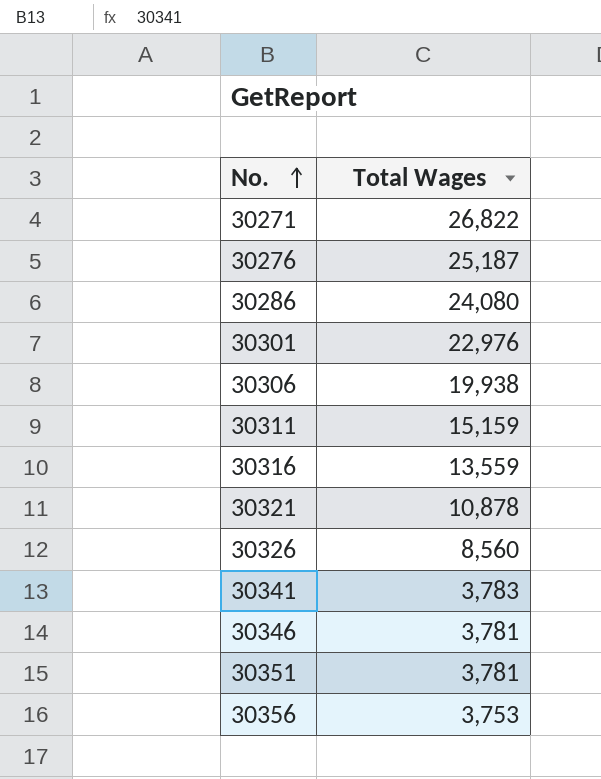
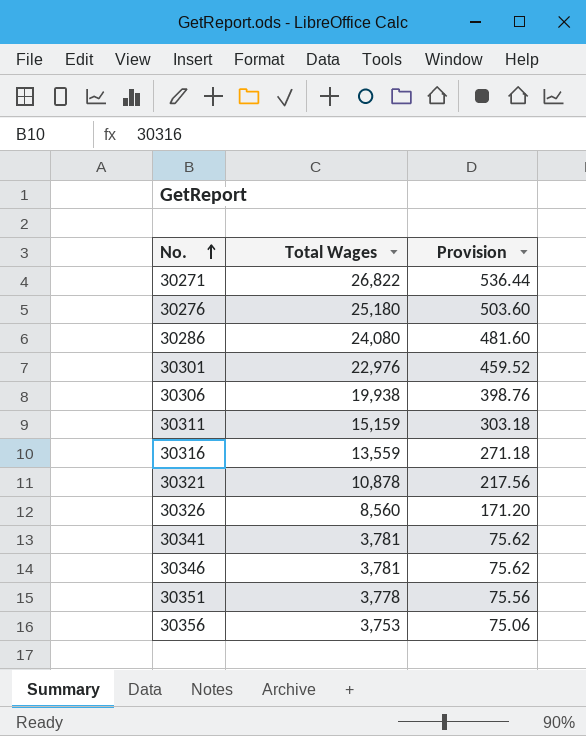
column Provision | formula: none -> [Total Wages] * 0.02
30276 | Total Wages: 25,187 -> 25,180
30341 | Total Wages: 3,783 -> 3,781
30351 | Total Wages: 3,781 -> 3,778

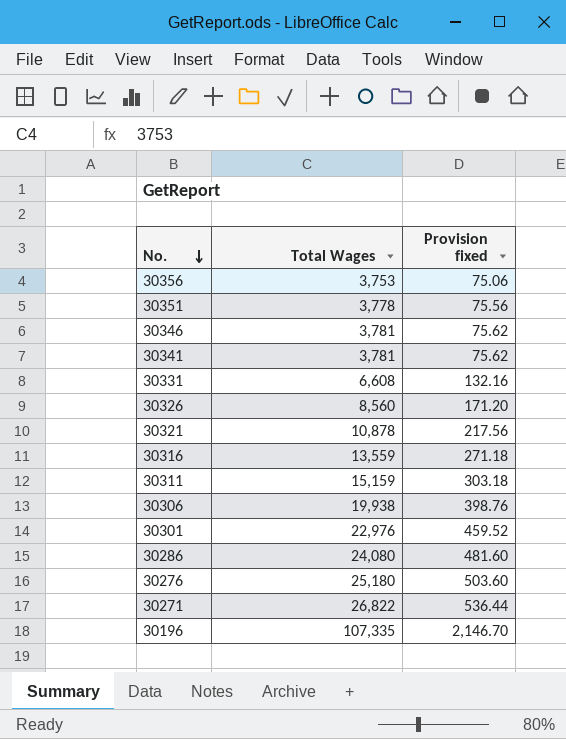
row order: No. ascending -> No. descending
column name: Provision -> Provision fixed
row 30331: none -> 6,608 | 132.16
row 30196: none -> 107,335 | 2,146.70

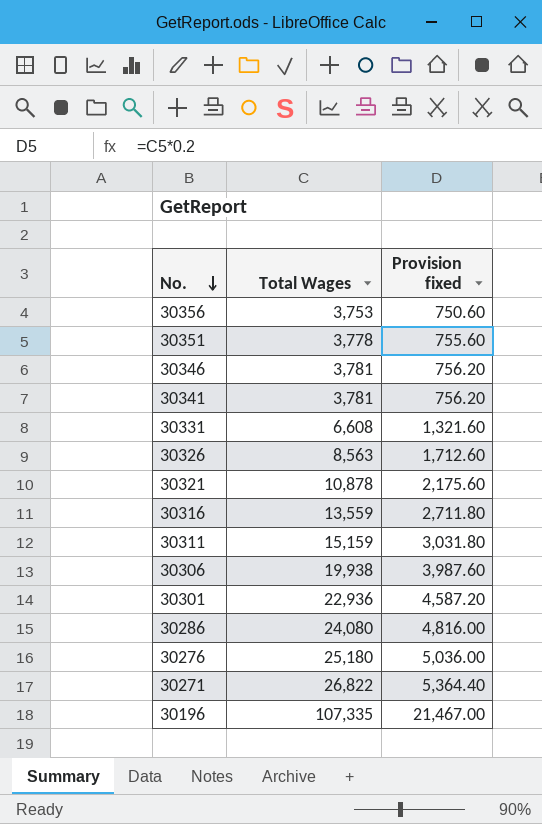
column Provision fixed | formula: [Total Wages] * 0.02 -> [Total Wages] * 0.2
30326 | Total Wages: 8,560 -> 8,563
30301 | Total Wages: 22,976 -> 22,936

